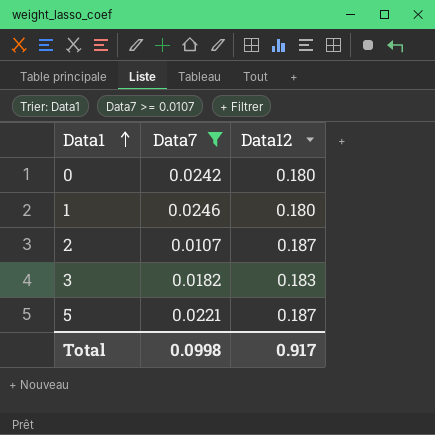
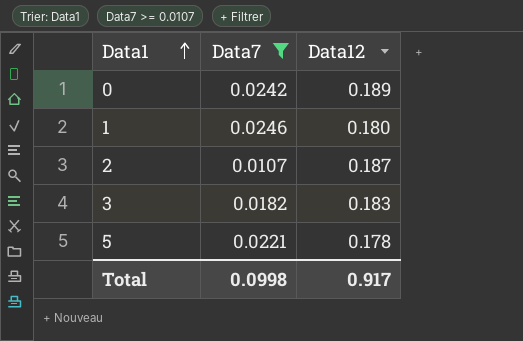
0 | Data12: 0.180 -> 0.189
5 | Data12: 0.187 -> 0.178

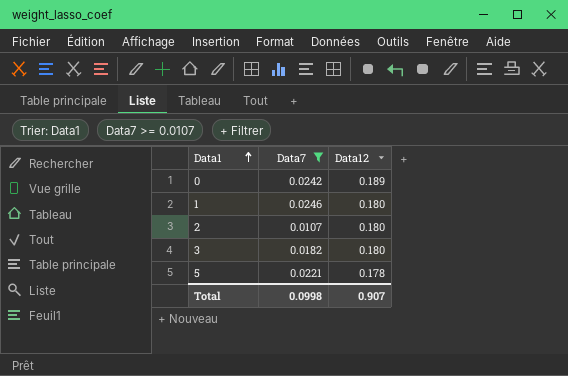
2 | Data12: 0.187 -> 0.180
3 | Data12: 0.183 -> 0.180
Total | Data12: 0.917 -> 0.907

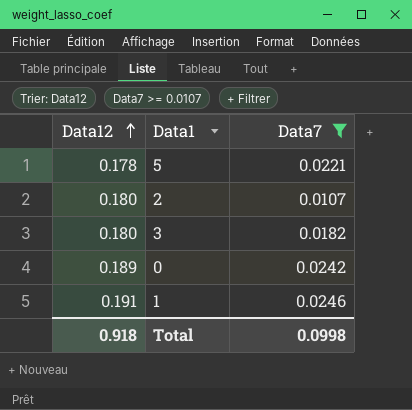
row order: Data1 ascending -> Data12 ascending
column Data12 | position: 3 -> 1
1 | Data12: 0.180 -> 0.191
Total | Data12: 0.907 -> 0.918

